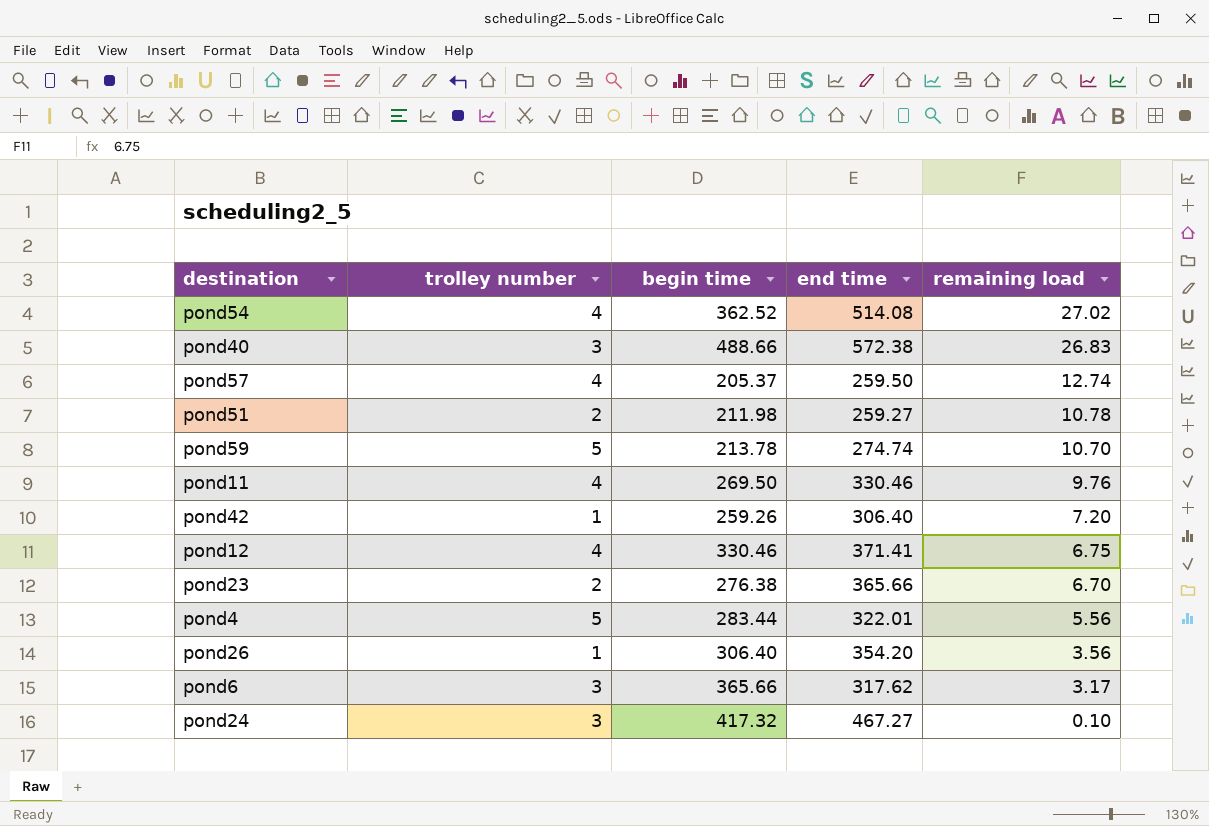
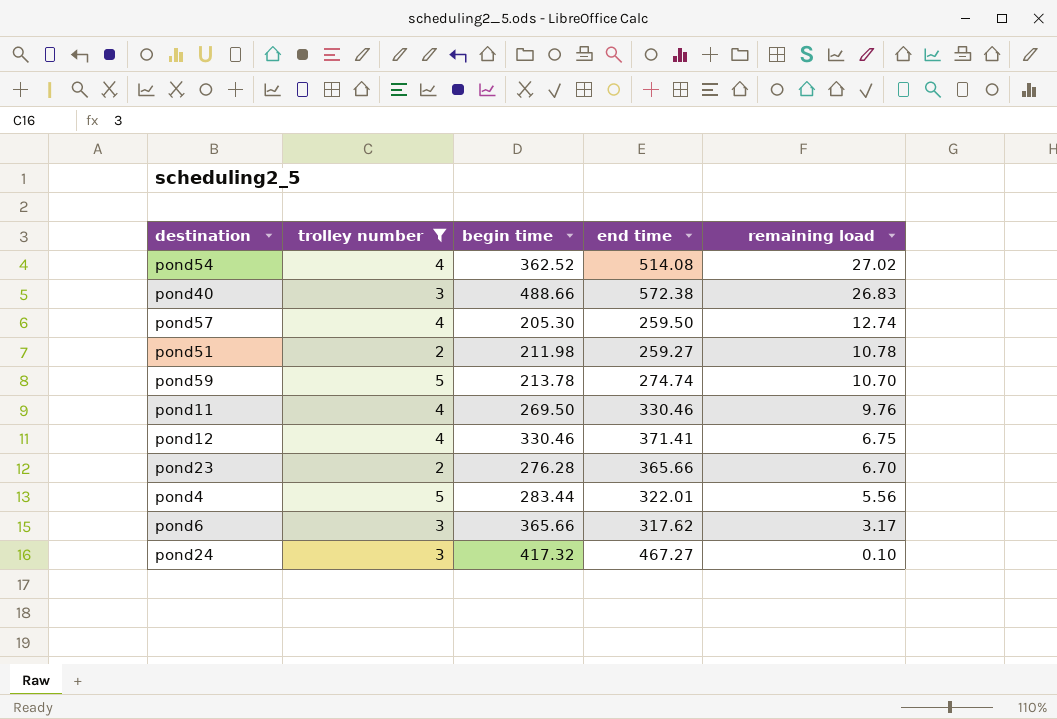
filter: none -> trolley number != 1
pond57 | begin time: 205.37 -> 205.30
pond23 | begin time: 276.38 -> 276.28

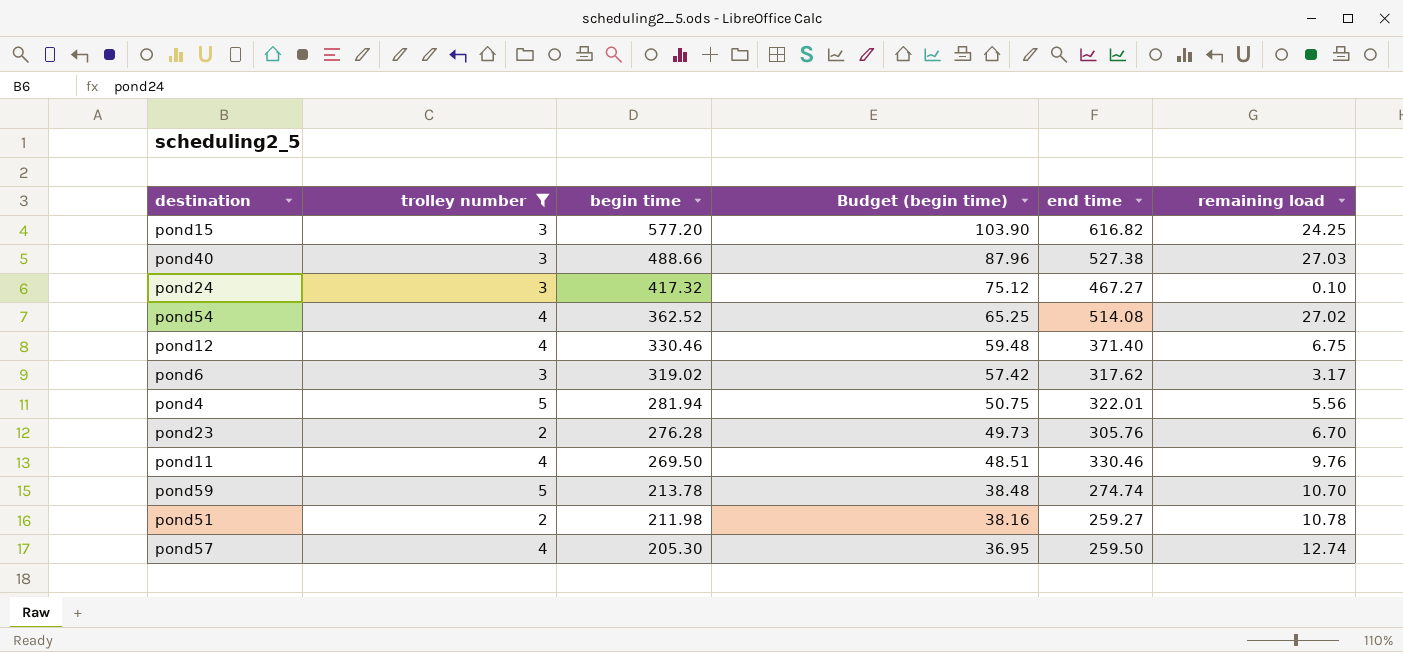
row order: remaining load descending -> begin time descending
column Budget (begin time) | formula: none -> [begin time] * 0.18
row pond15: none -> 3 | 577.20 | 103.90 | 616.82 | 24.25
pond40 | end time: 572.38 -> 527.38
pond40 | remaining load: 26.83 -> 27.03
pond12 | end time: 371.41 -> 371.40
pond6 | begin time: 365.66 -> 319.02
pond4 | begin time: 283.44 -> 281.94
pond23 | end time: 365.66 -> 305.76

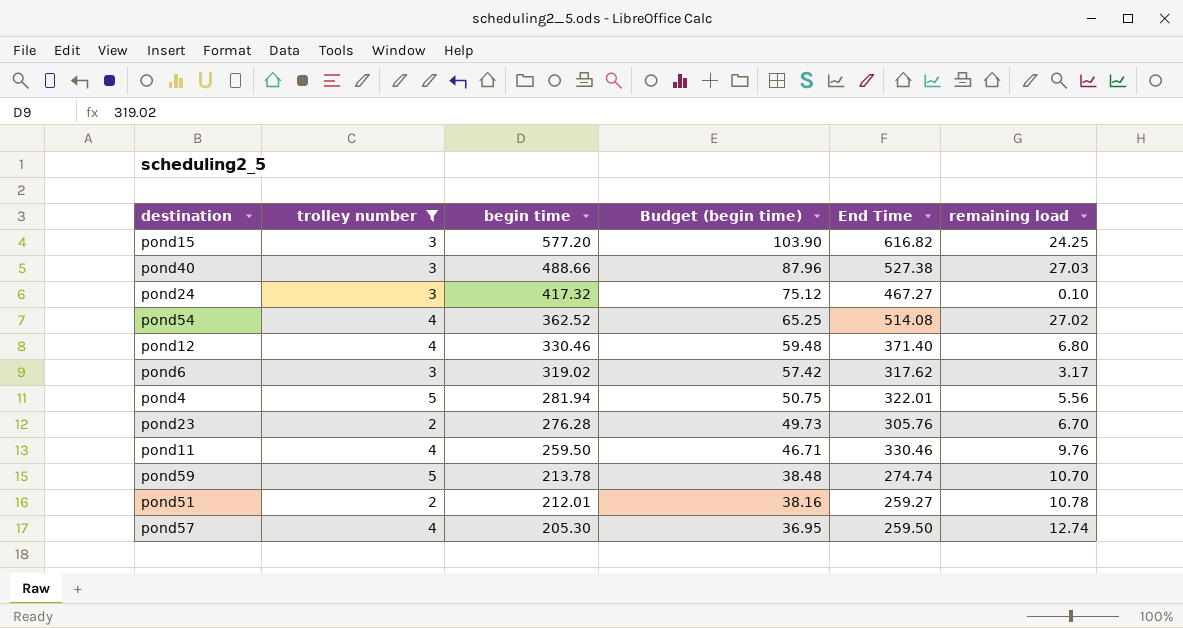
column name: end time -> End Time
pond12 | remaining load: 6.75 -> 6.80
pond11 | begin time: 269.50 -> 259.50
pond11 | Budget (begin time): 48.51 -> 46.71
pond51 | begin time: 211.98 -> 212.01

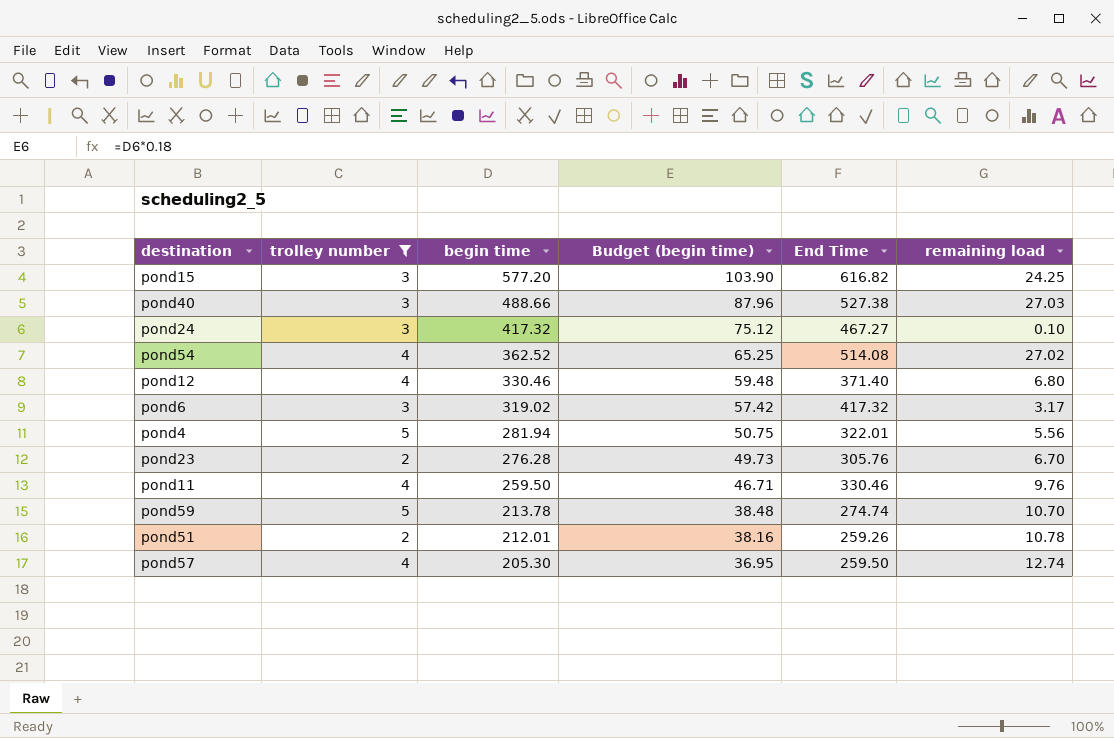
pond6 | End Time: 317.62 -> 417.32
pond51 | End Time: 259.27 -> 259.26

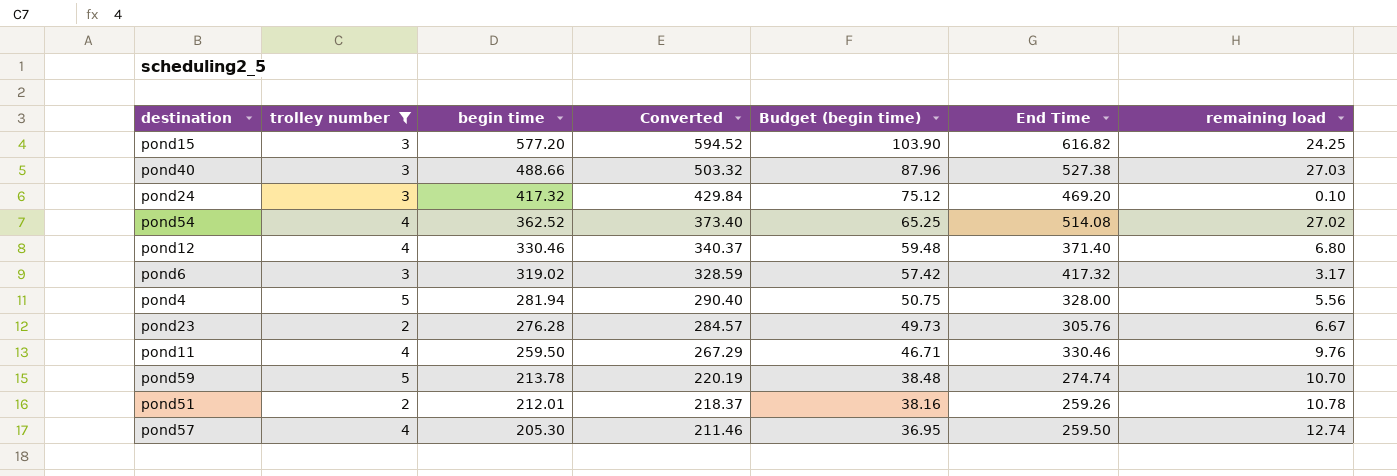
column Converted | formula: none -> [begin time] * 1.03
pond24 | End Time: 467.27 -> 469.20
pond4 | End Time: 322.01 -> 328.00
pond23 | remaining load: 6.70 -> 6.67

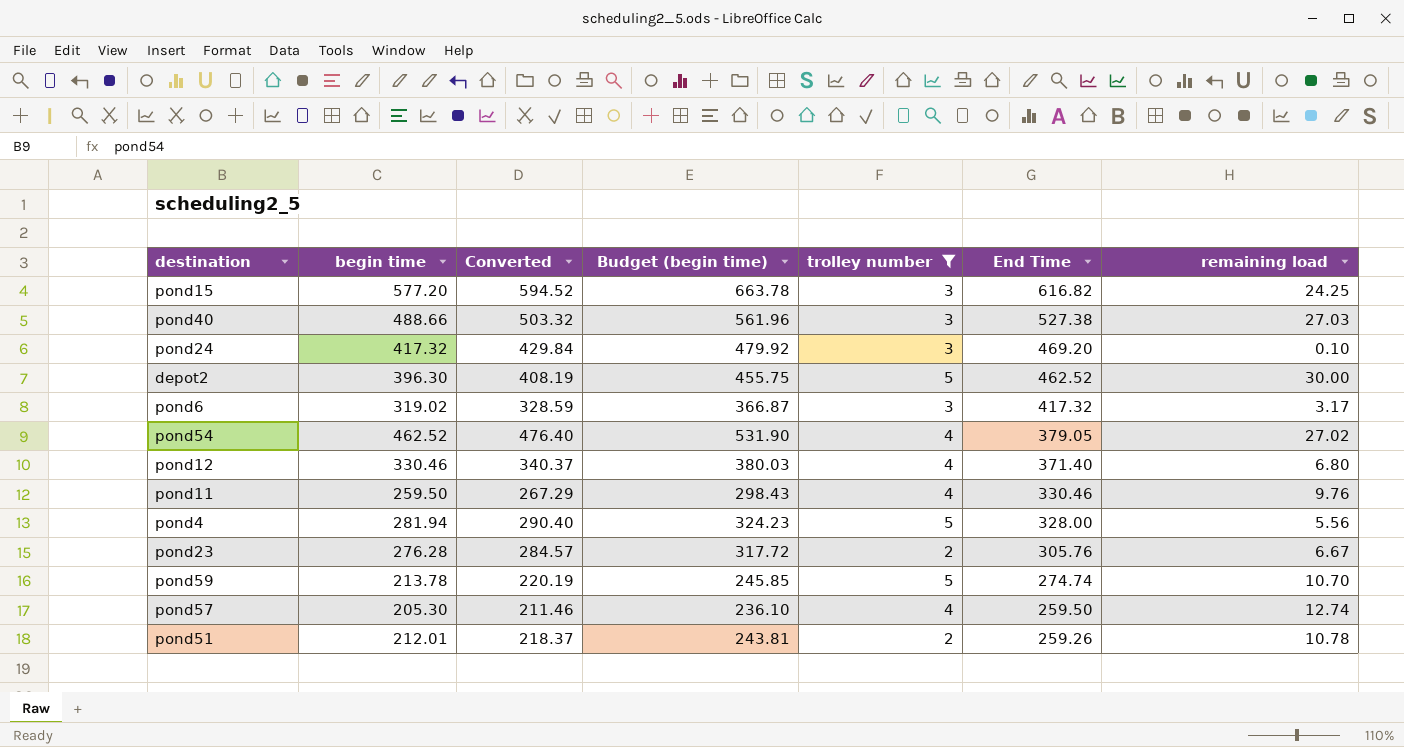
row order: begin time descending -> End Time descending
column Budget (begin time) | formula: [begin time] * 0.18 -> [begin time] * 1.15
column trolley number | position: 2 -> 5
row depot2: none -> 396.30 | 408.19 | 455.75 | 5 | 462.52 | 30.00
pond54 | begin time: 362.52 -> 462.52
pond54 | Converted: 373.40 -> 476.40
pond54 | End Time: 514.08 -> 379.05

